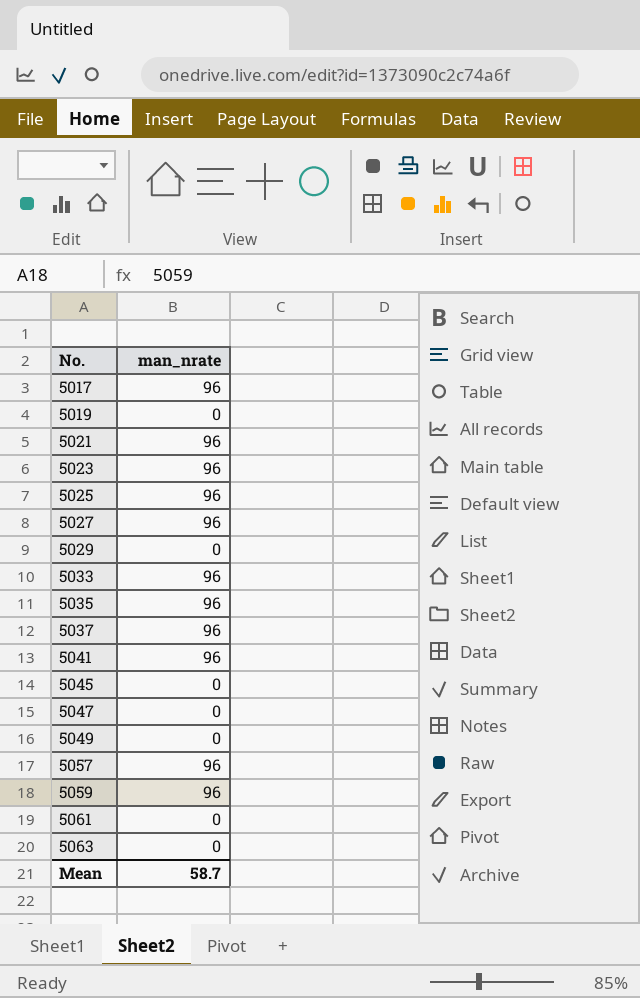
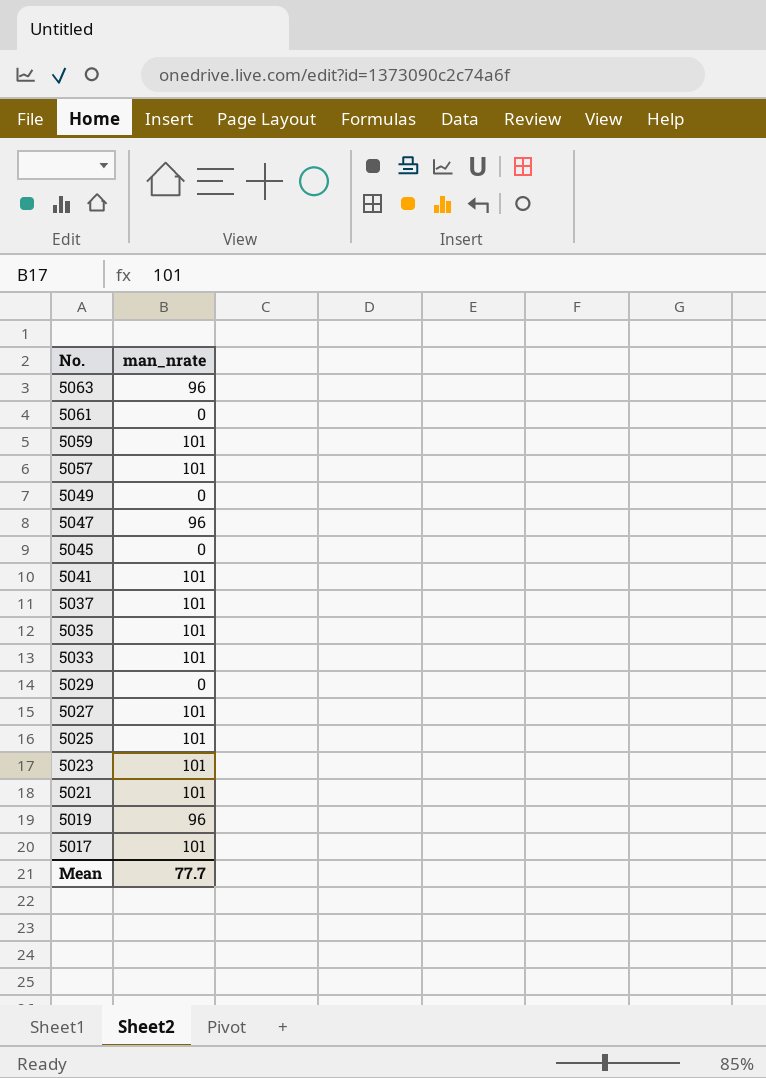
row order: No. ascending -> No. descending
5063 | man_nrate: 0 -> 96
5059 | man_nrate: 96 -> 101
5057 | man_nrate: 96 -> 101
5047 | man_nrate: 0 -> 96
5041 | man_nrate: 96 -> 101
5037 | man_nrate: 96 -> 101
5035 | man_nrate: 96 -> 101
5033 | man_nrate: 96 -> 101
5027 | man_nrate: 96 -> 101
5025 | man_nrate: 96 -> 101
5023 | man_nrate: 96 -> 101
5021 | man_nrate: 96 -> 101
5019 | man_nrate: 0 -> 96
5017 | man_nrate: 96 -> 101
Mean | man_nrate: 58.7 -> 77.7

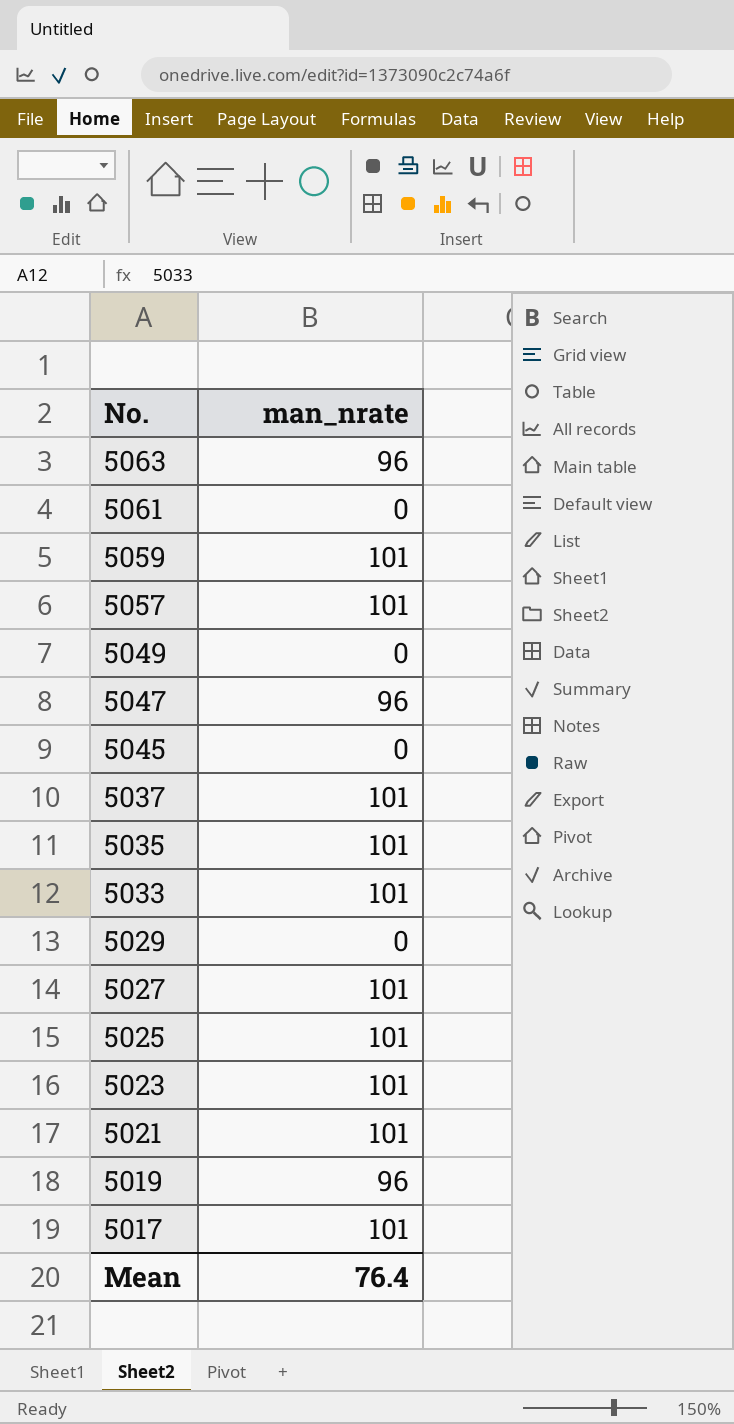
row 5041: 101 -> none
Mean | man_nrate: 77.7 -> 76.4

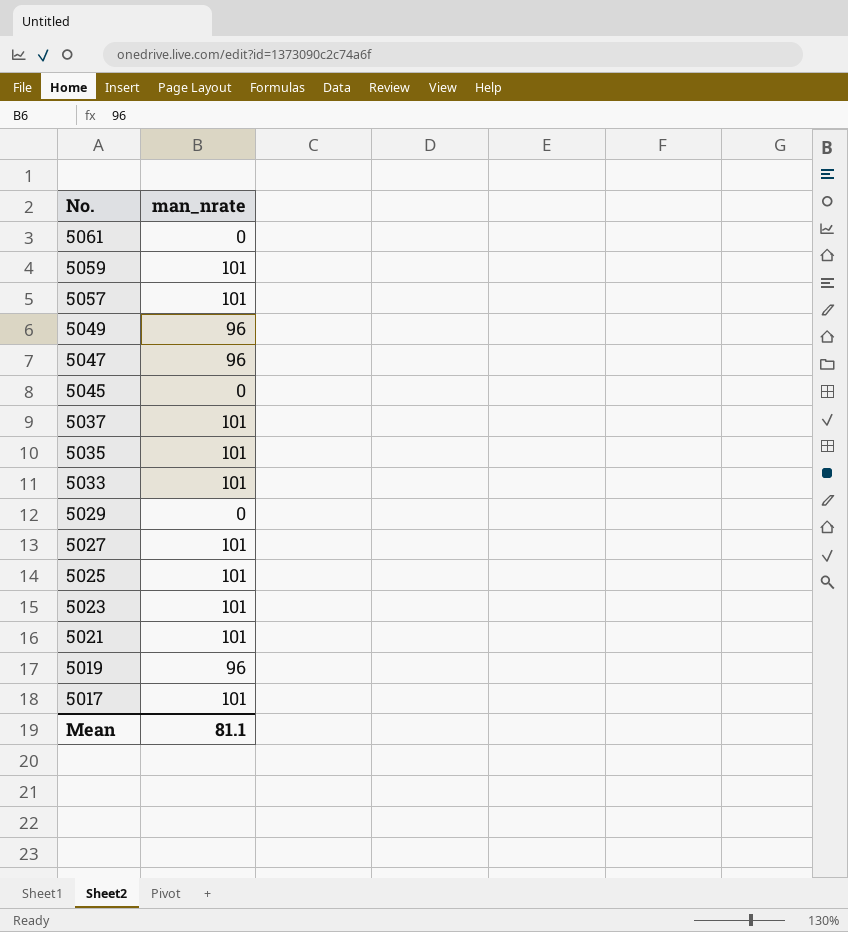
row 5063: 96 -> none
5049 | man_nrate: 0 -> 96
Mean | man_nrate: 76.4 -> 81.1

